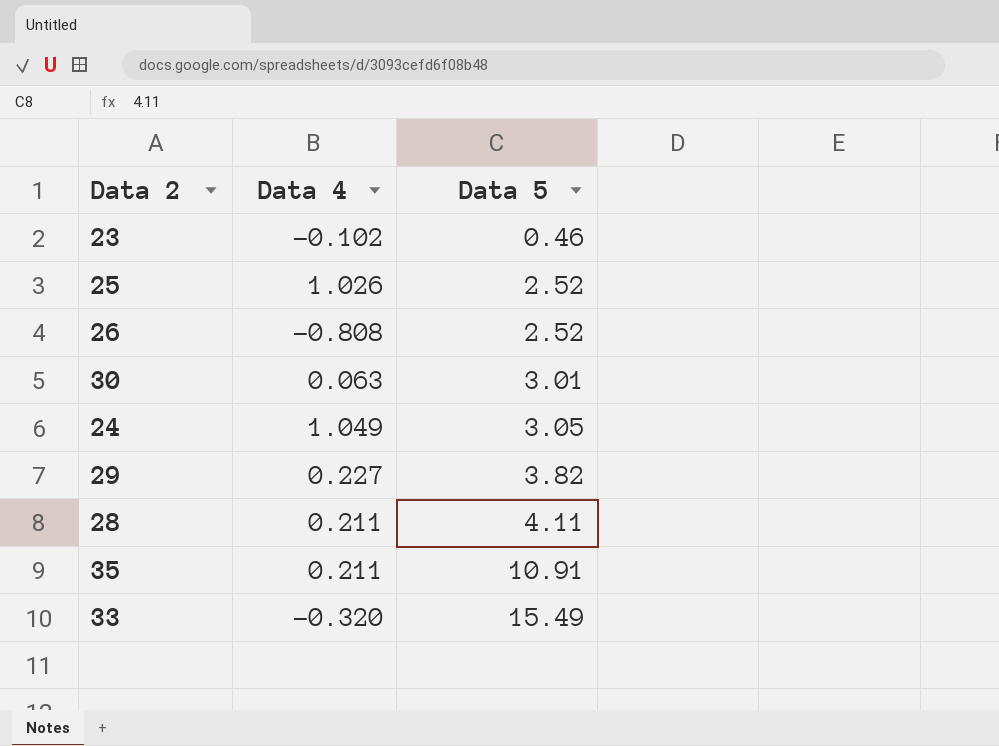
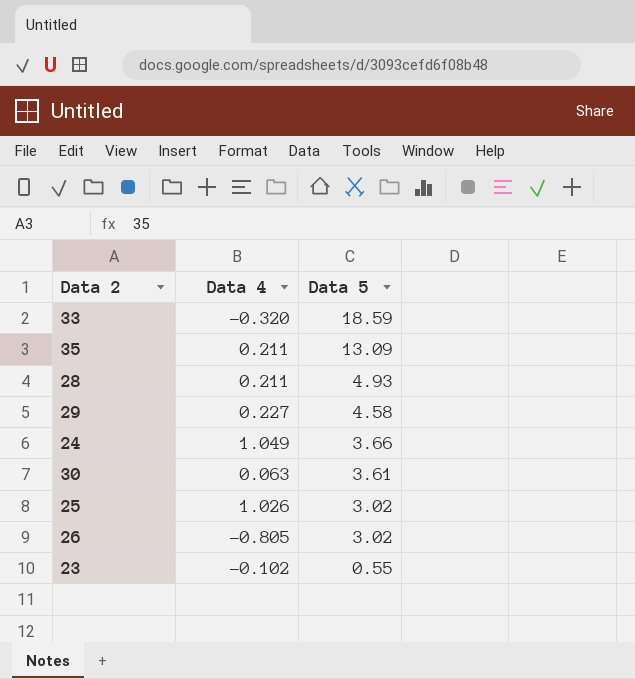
row order: Data 5 ascending -> Data 5 descending
33 | Data 5: 15.49 -> 18.59
35 | Data 5: 10.91 -> 13.09
28 | Data 5: 4.11 -> 4.93
29 | Data 5: 3.82 -> 4.58
24 | Data 5: 3.05 -> 3.66
30 | Data 5: 3.01 -> 3.61
25 | Data 5: 2.52 -> 3.02
26 | Data 4: -0.808 -> -0.805
26 | Data 5: 2.52 -> 3.02
23 | Data 5: 0.46 -> 0.55

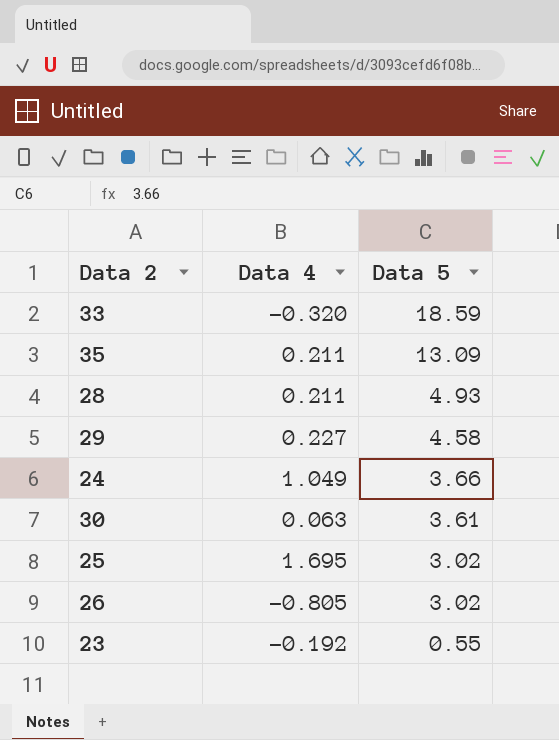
25 | Data 4: 1.026 -> 1.695
23 | Data 4: -0.102 -> -0.192

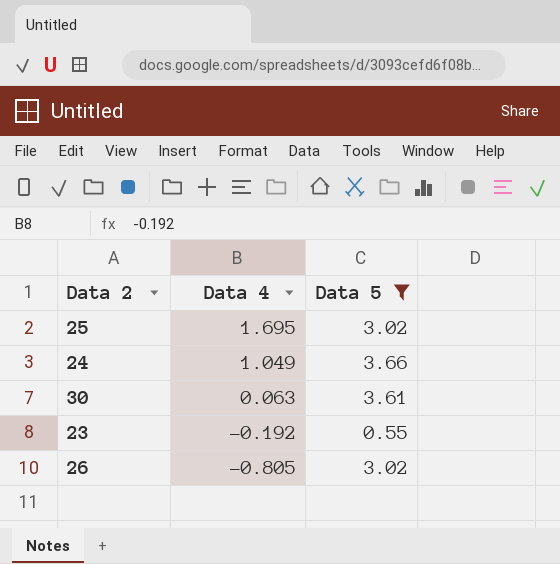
filter: none -> Data 5 <= 3.66
row order: Data 5 descending -> Data 4 descending

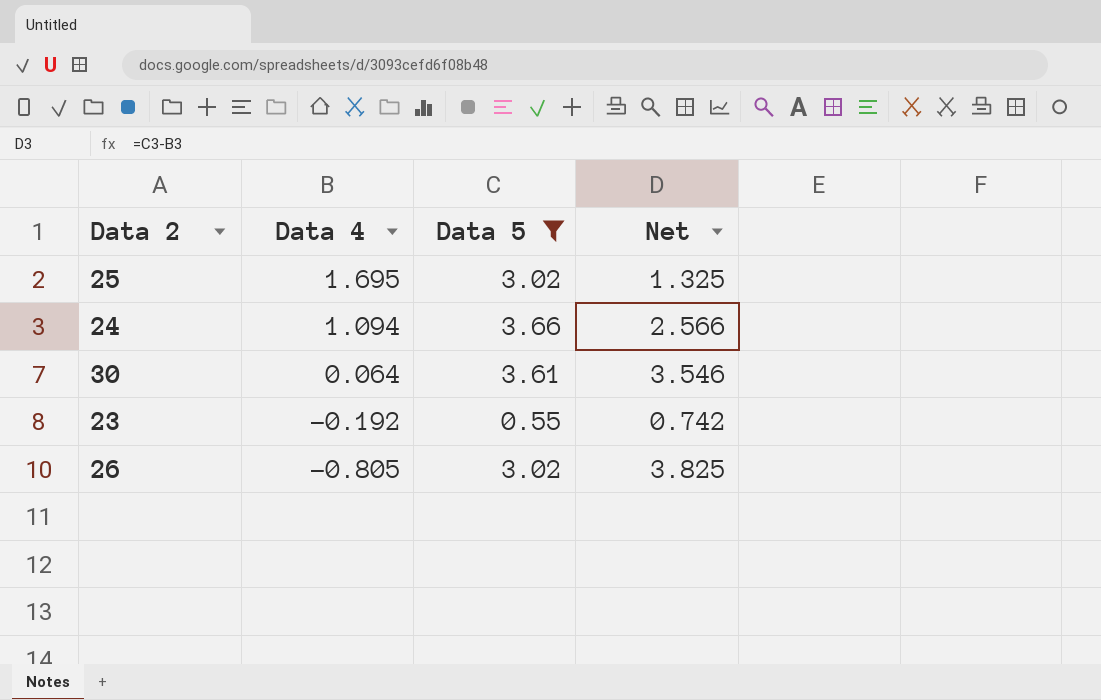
column Net | formula: none -> [Data 5] - [Data 4]
24 | Data 4: 1.049 -> 1.094
30 | Data 4: 0.063 -> 0.064

